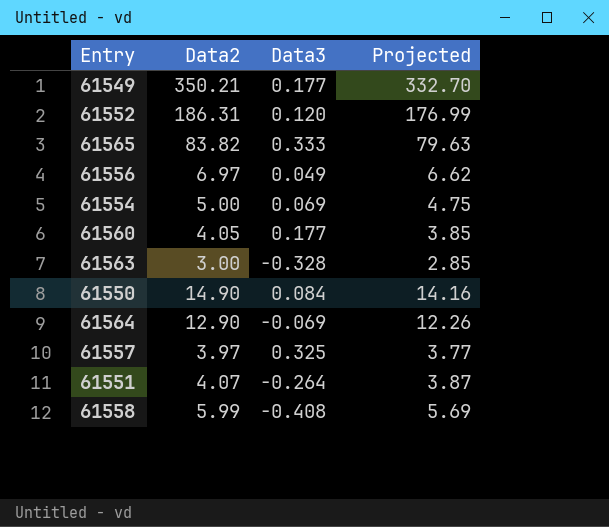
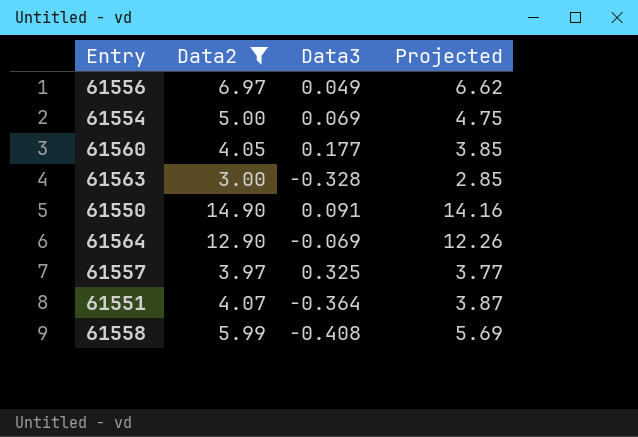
filter: none -> Data2 <= 14.90
61550 | Data3: 0.084 -> 0.091
61551 | Data3: -0.264 -> -0.364

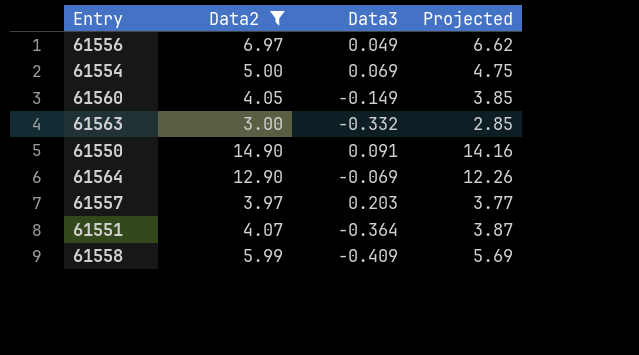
61560 | Data3: 0.177 -> -0.149
61563 | Data3: -0.328 -> -0.332
61557 | Data3: 0.325 -> 0.203
61558 | Data3: -0.408 -> -0.409

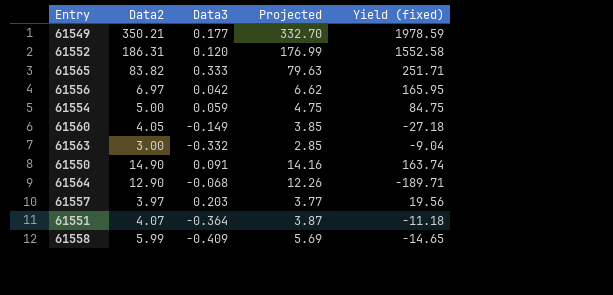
filter: Data2 <= 14.90 -> none
column Yield (fixed) | formula: none -> [Data2] / [Data3]
61556 | Data3: 0.049 -> 0.042
61554 | Data3: 0.069 -> 0.059
61564 | Data3: -0.069 -> -0.068

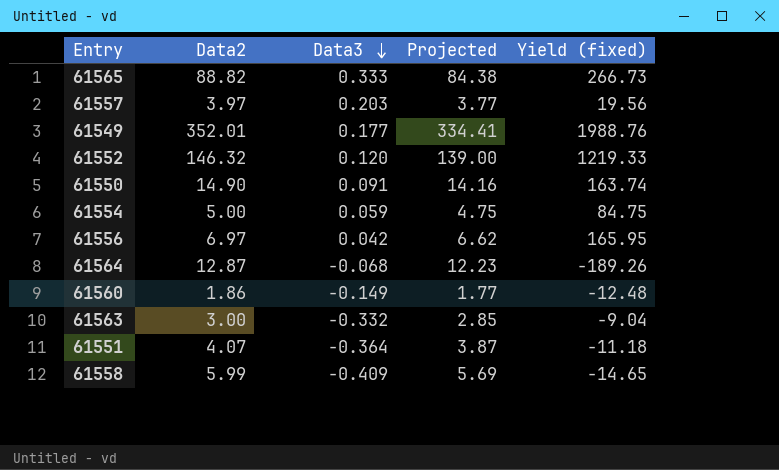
row order: none -> Data3 descending
61565 | Data2: 83.82 -> 88.82
61565 | Projected: 79.63 -> 84.38
61565 | Yield (fixed): 251.71 -> 266.73
61549 | Data2: 350.21 -> 352.01
61549 | Projected: 332.70 -> 334.41
61549 | Yield (fixed): 1978.59 -> 1988.76
61552 | Data2: 186.31 -> 146.32
61552 | Projected: 176.99 -> 139.00
61552 | Yield (fixed): 1552.58 -> 1219.33
61564 | Data2: 12.90 -> 12.87
61564 | Projected: 12.26 -> 12.23
61564 | Yield (fixed): -189.71 -> -189.26
61560 | Data2: 4.05 -> 1.86
61560 | Projected: 3.85 -> 1.77
61560 | Yield (fixed): -27.18 -> -12.48

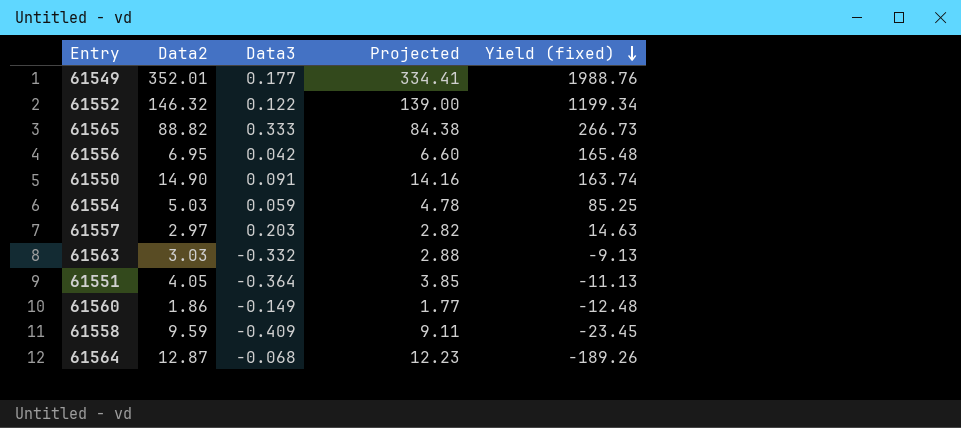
row order: Data3 descending -> Yield (fixed) descending
61552 | Data3: 0.120 -> 0.122
61552 | Yield (fixed): 1219.33 -> 1199.34
61556 | Data2: 6.97 -> 6.95
61556 | Projected: 6.62 -> 6.60
61556 | Yield (fixed): 165.95 -> 165.48
61554 | Data2: 5.00 -> 5.03
61554 | Projected: 4.75 -> 4.78
61554 | Yield (fixed): 84.75 -> 85.25
61557 | Data2: 3.97 -> 2.97
61557 | Projected: 3.77 -> 2.82
61557 | Yield (fixed): 19.56 -> 14.63
61563 | Data2: 3.00 -> 3.03
61563 | Projected: 2.85 -> 2.88
61563 | Yield (fixed): -9.04 -> -9.13
61551 | Data2: 4.07 -> 4.05
61551 | Projected: 3.87 -> 3.85
61551 | Yield (fixed): -11.18 -> -11.13
61558 | Data2: 5.99 -> 9.59
61558 | Projected: 5.69 -> 9.11
61558 | Yield (fixed): -14.65 -> -23.45

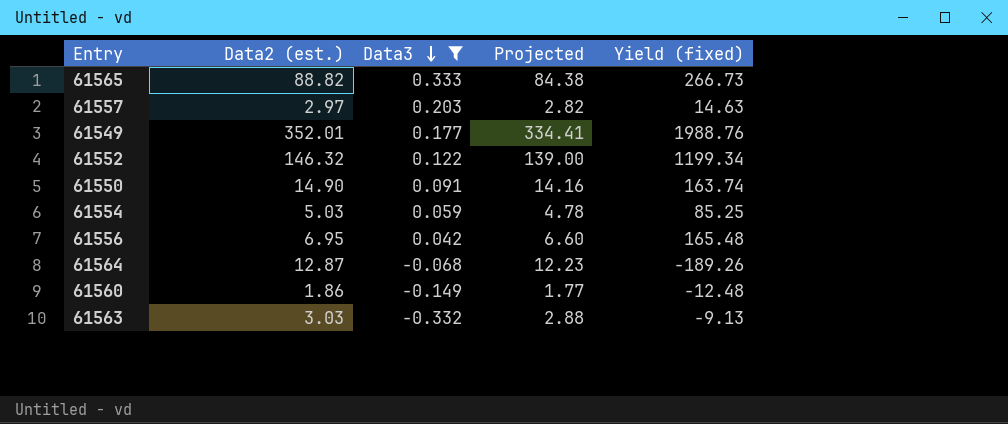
filter: none -> Data3 >= -0.332
row order: Yield (fixed) descending -> Data3 descending
column name: Data2 -> Data2 (est.)

